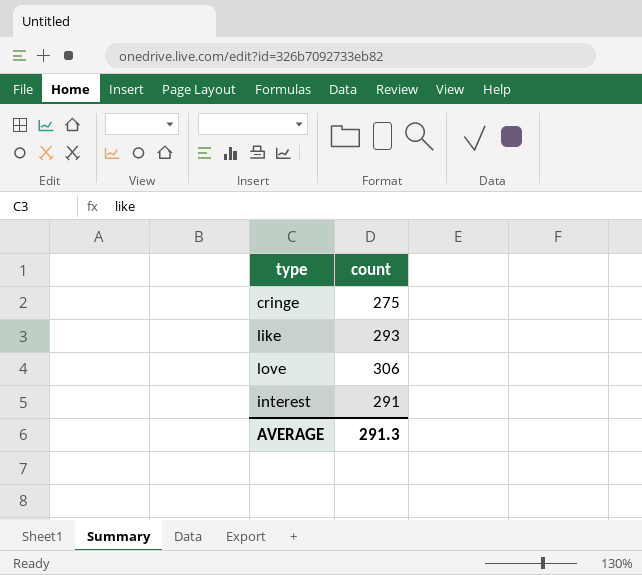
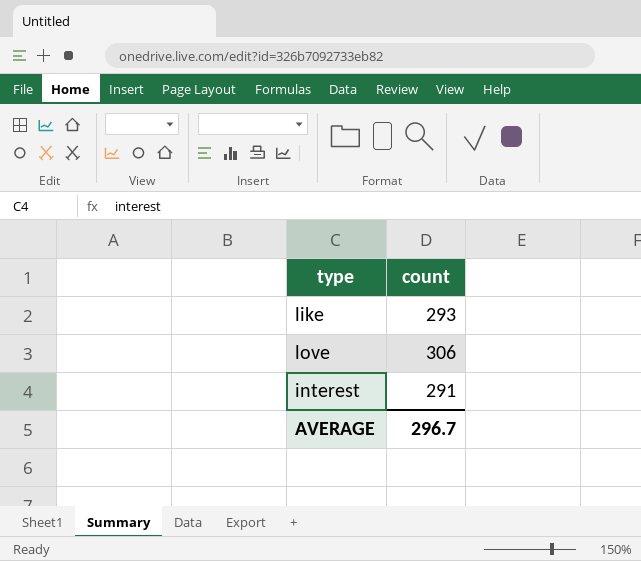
row cringe: 275 -> none
AVERAGE | count: 291.3 -> 296.7

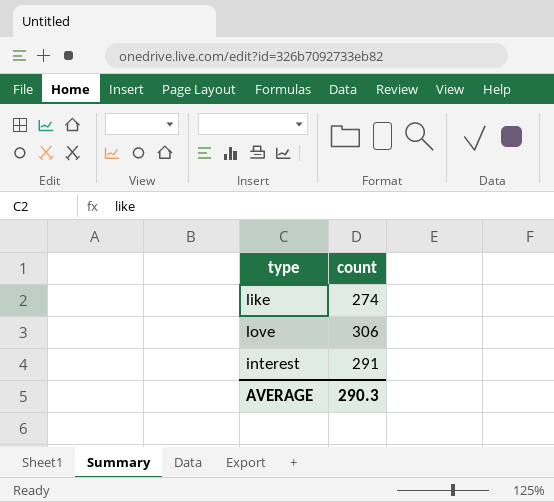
like | count: 293 -> 274
AVERAGE | count: 296.7 -> 290.3

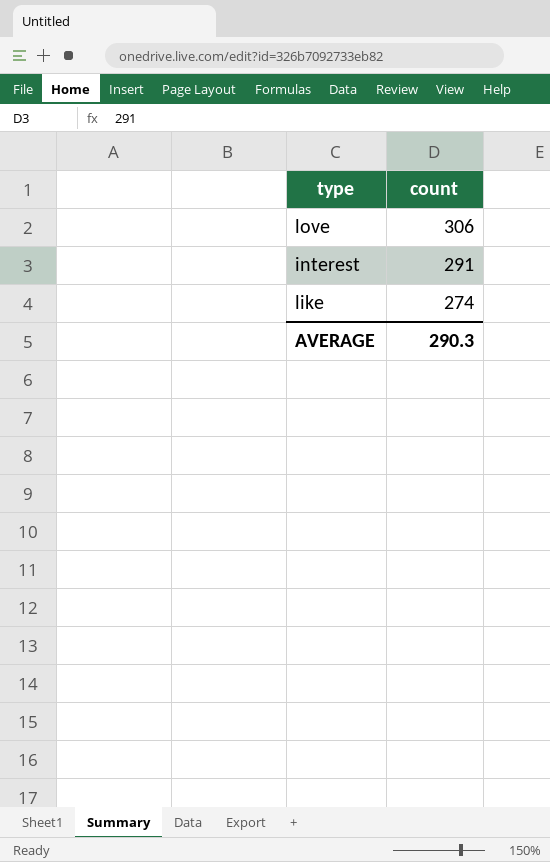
row order: none -> count descending

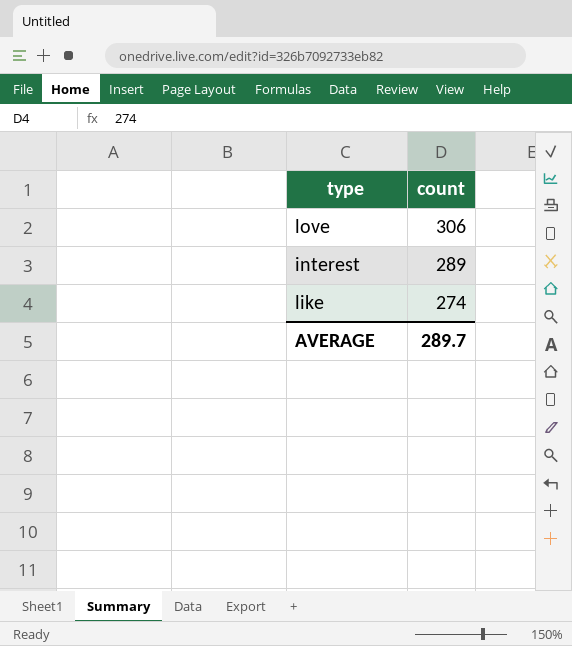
interest | count: 291 -> 289
AVERAGE | count: 290.3 -> 289.7

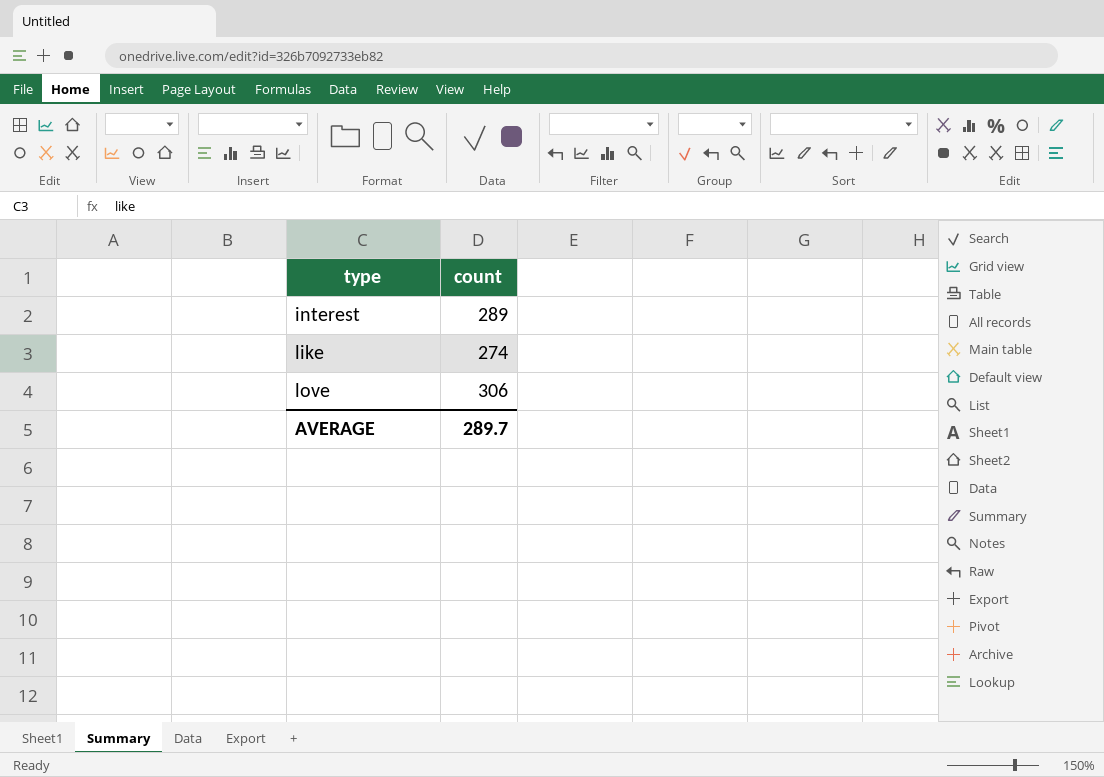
row order: count descending -> type ascending

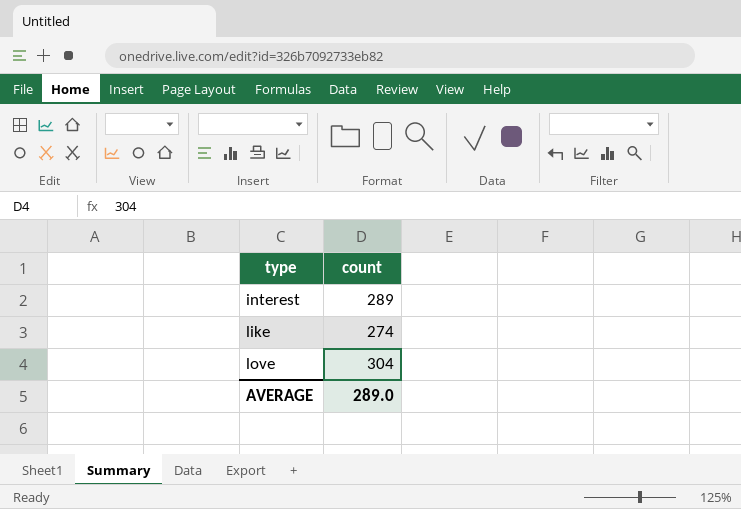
love | count: 306 -> 304
AVERAGE | count: 289.7 -> 289.0

